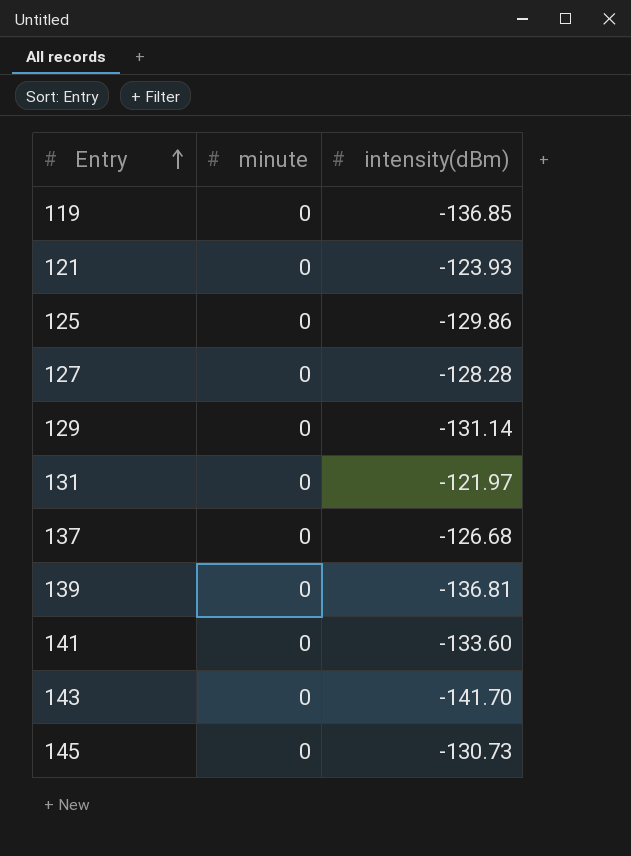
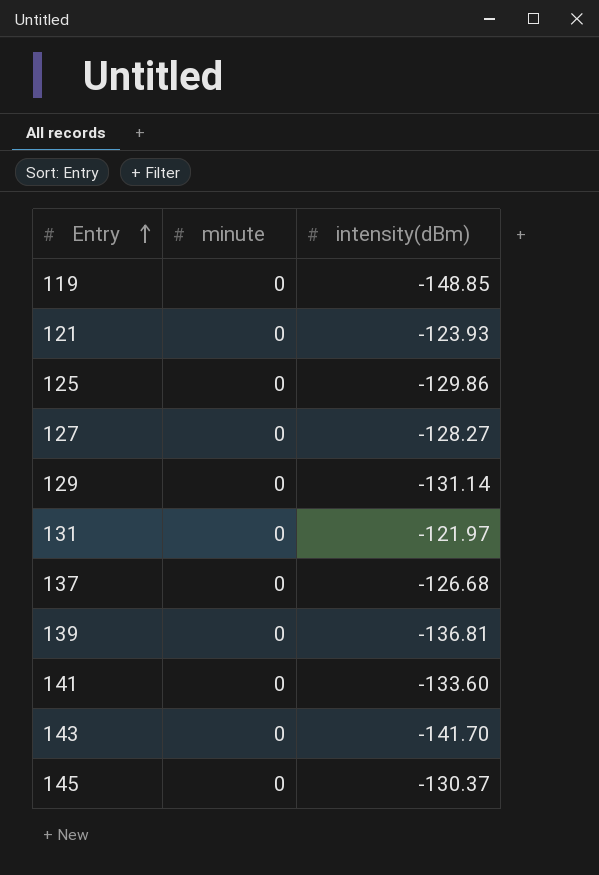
119 | intensity(dBm): -136.85 -> -148.85
127 | intensity(dBm): -128.28 -> -128.27
145 | intensity(dBm): -130.73 -> -130.37

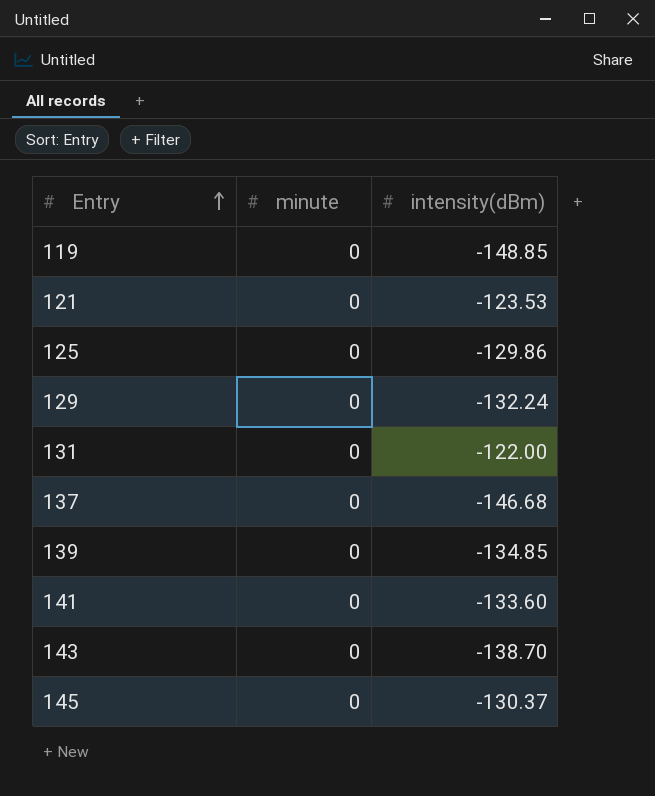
row 127: 0 | -128.27 -> none
121 | intensity(dBm): -123.93 -> -123.53
129 | intensity(dBm): -131.14 -> -132.24
131 | intensity(dBm): -121.97 -> -122.00
137 | intensity(dBm): -126.68 -> -146.68
139 | intensity(dBm): -136.81 -> -134.85
143 | intensity(dBm): -141.70 -> -138.70

